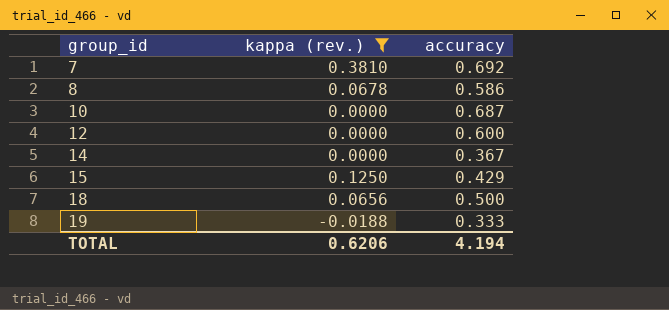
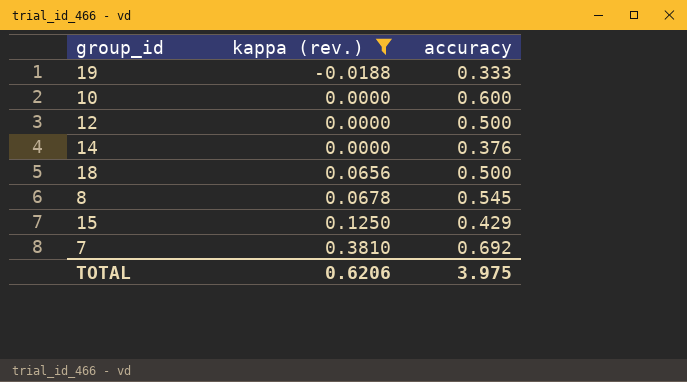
row order: group_id ascending -> kappa (rev.) ascending
10 | accuracy: 0.687 -> 0.600
12 | accuracy: 0.600 -> 0.500
14 | accuracy: 0.367 -> 0.376
8 | accuracy: 0.586 -> 0.545
TOTAL | accuracy: 4.194 -> 3.975

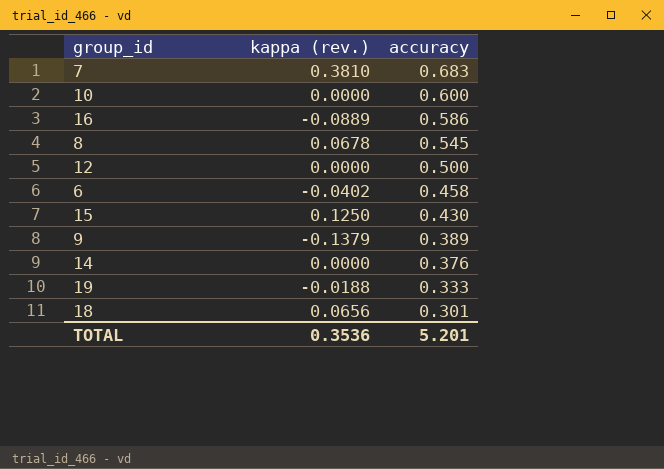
filter: kappa (rev.) >= -0.0188 -> none
row order: kappa (rev.) ascending -> accuracy descending
7 | accuracy: 0.692 -> 0.683
15 | accuracy: 0.429 -> 0.430
18 | accuracy: 0.500 -> 0.301
TOTAL | kappa (rev.): 0.6206 -> 0.3536
TOTAL | accuracy: 3.975 -> 5.201

